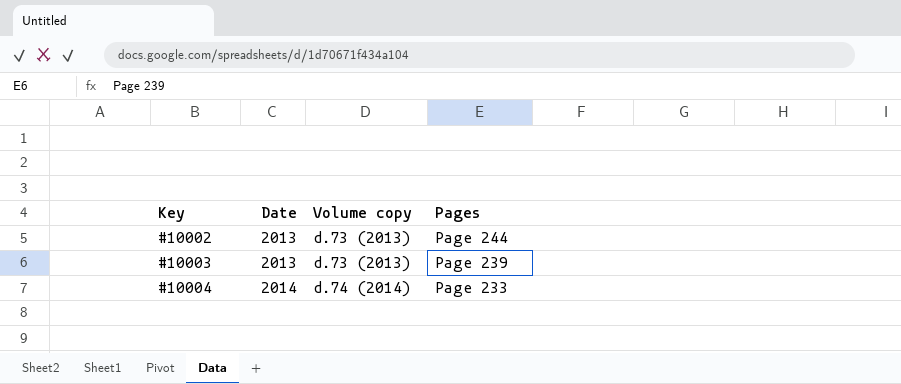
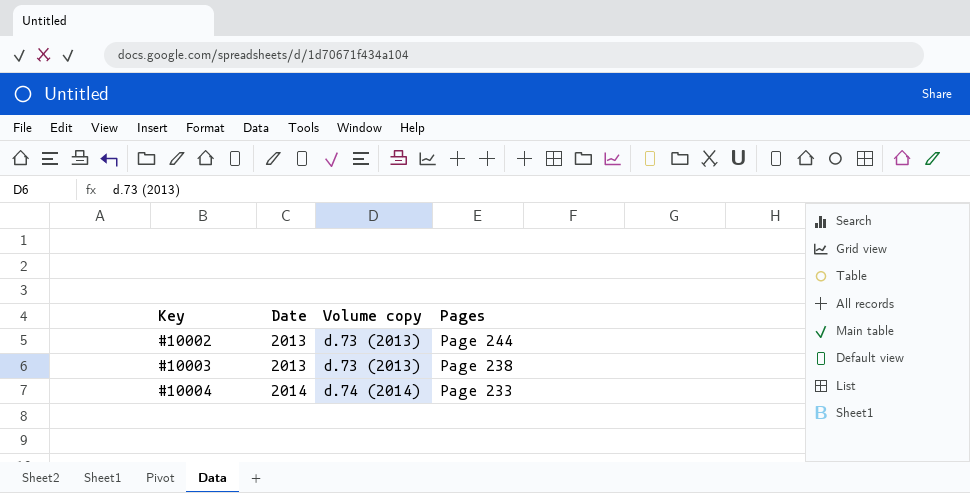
#10003 | Pages: Page 239 -> Page 238

